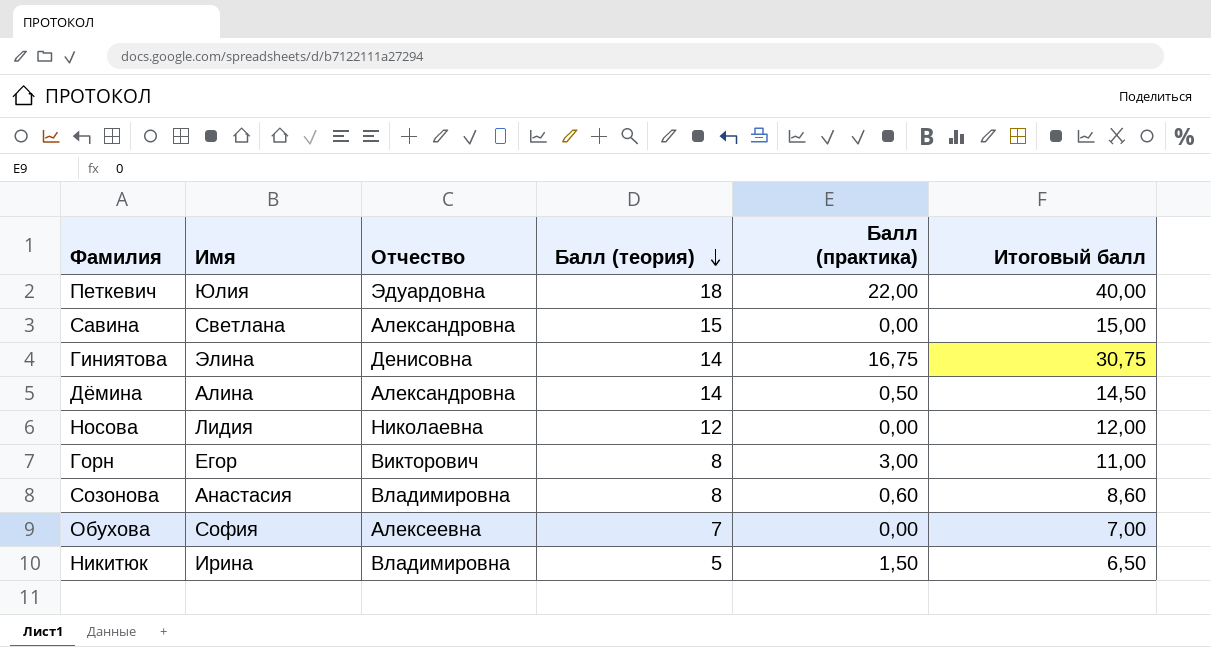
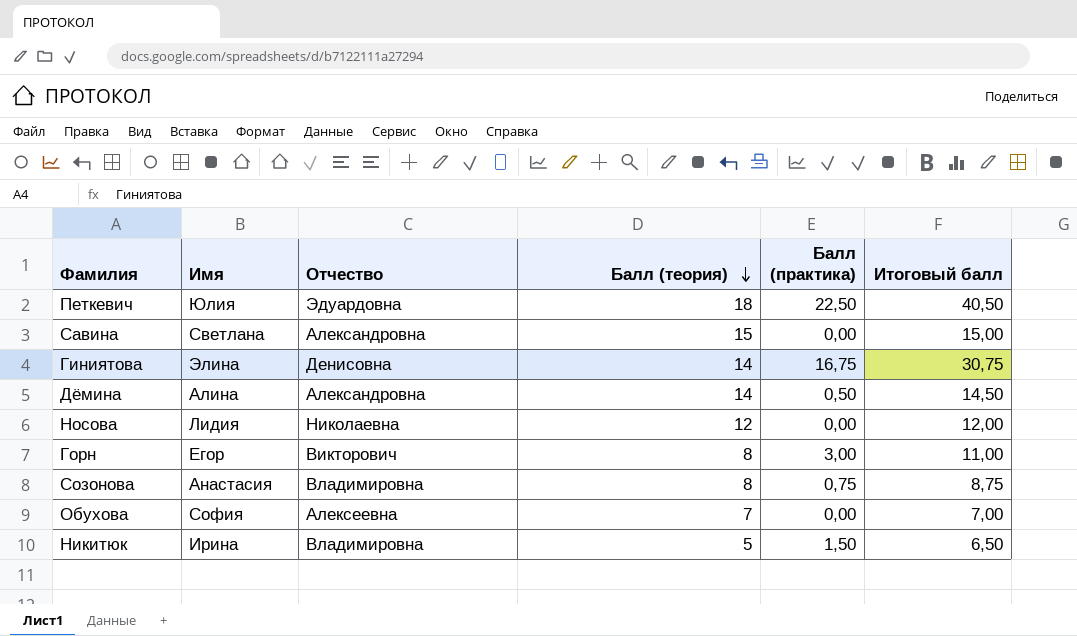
Петкевич | Балл (практика): 22,00 -> 22,50
Петкевич | Итоговый балл: 40,00 -> 40,50
Созонова | Балл (практика): 0,60 -> 0,75
Созонова | Итоговый балл: 8,60 -> 8,75

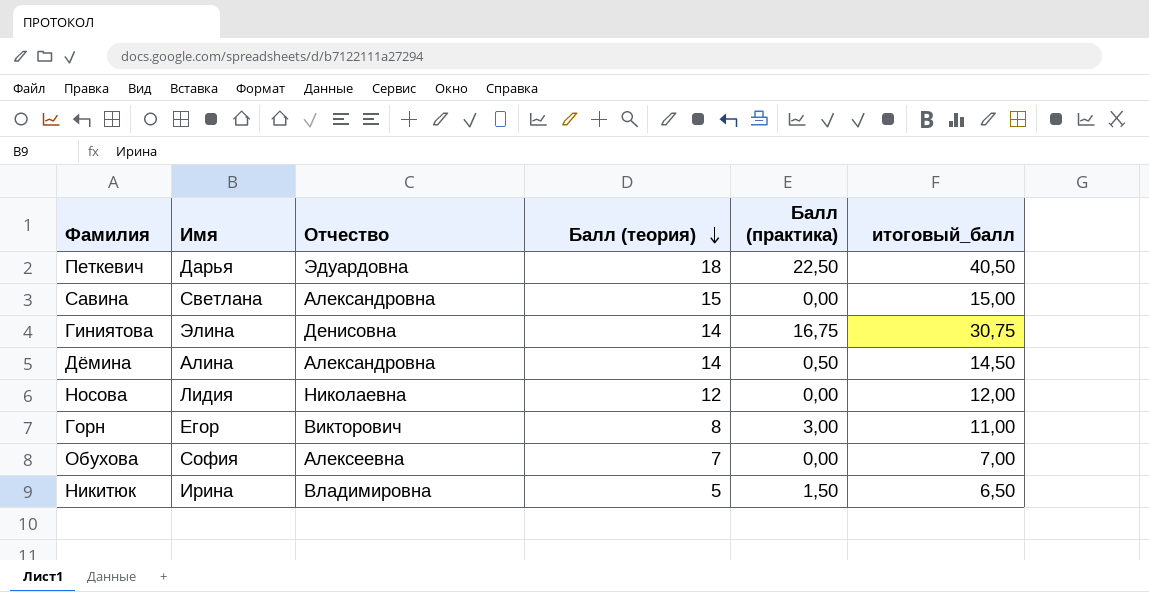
column name: Итоговый балл -> итоговый_балл
row Созонова: Анастасия | Владимировна | 8 | 0,75 | 8,75 -> none
Петкевич | Имя: Юлия -> Дарья

